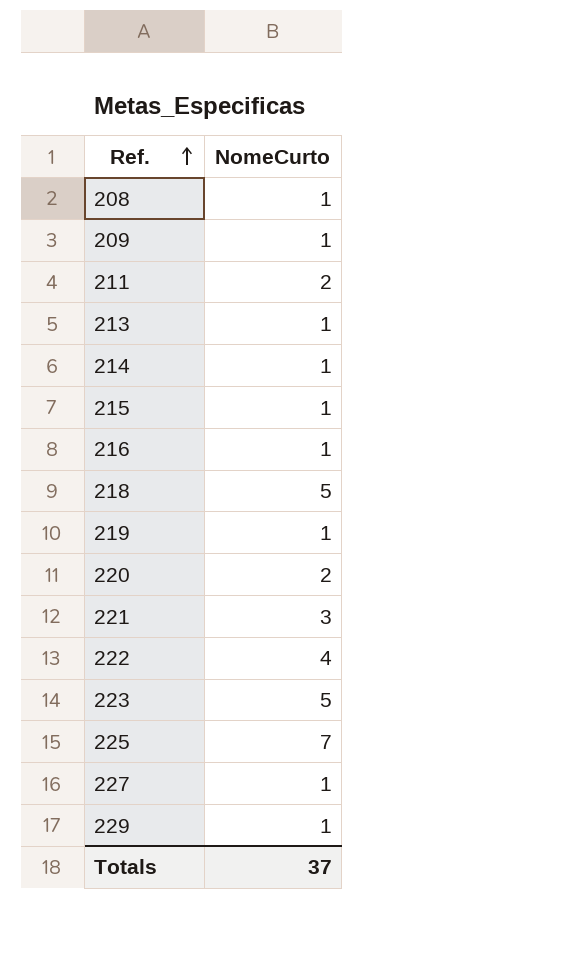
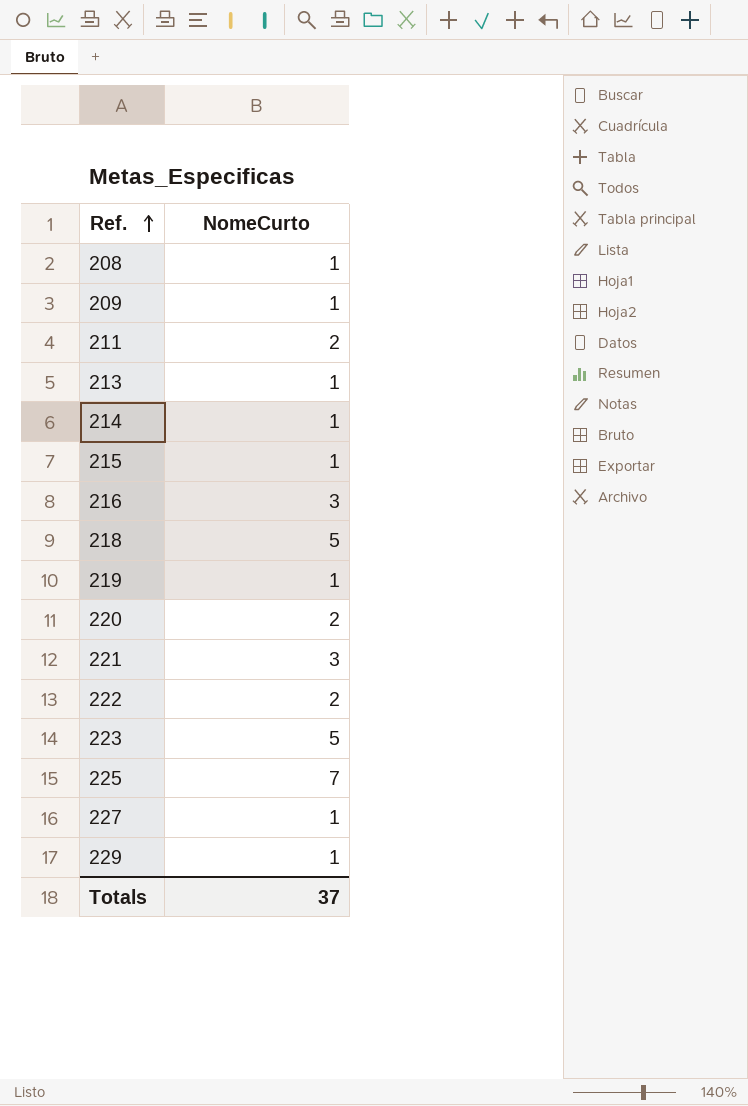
216 | NomeCurto: 1 -> 3
222 | NomeCurto: 4 -> 2

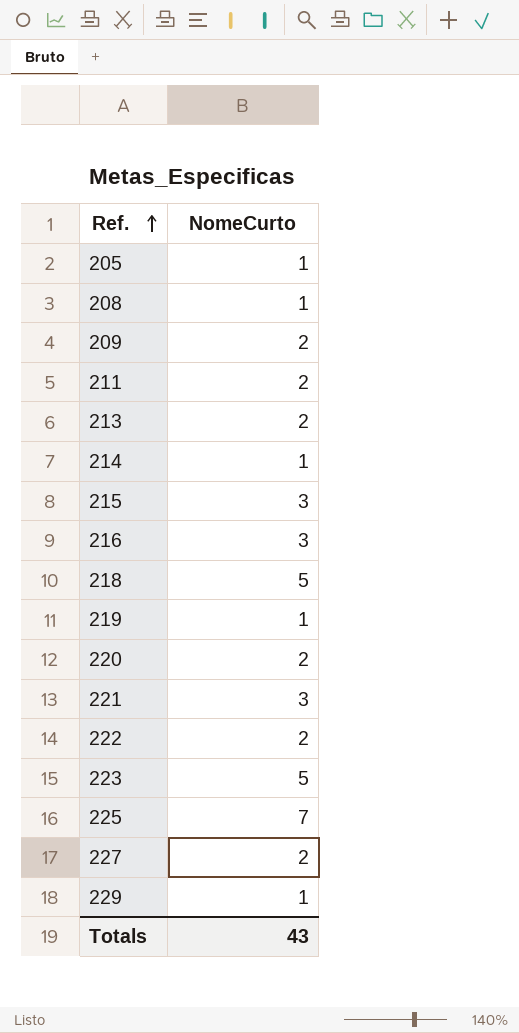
row 205: none -> 1
209 | NomeCurto: 1 -> 2
213 | NomeCurto: 1 -> 2
215 | NomeCurto: 1 -> 3
227 | NomeCurto: 1 -> 2
Totals | NomeCurto: 37 -> 43

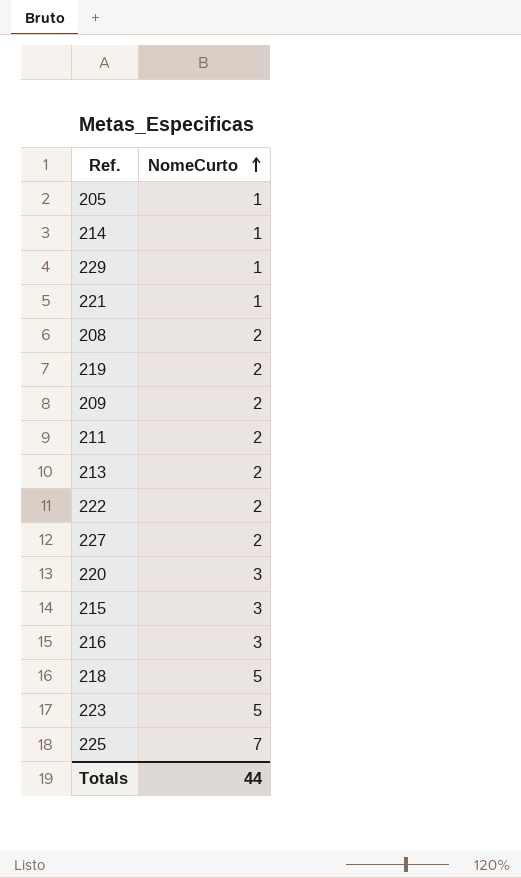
row order: Ref. ascending -> NomeCurto ascending
221 | NomeCurto: 3 -> 1
208 | NomeCurto: 1 -> 2
219 | NomeCurto: 1 -> 2
220 | NomeCurto: 2 -> 3
Totals | NomeCurto: 43 -> 44

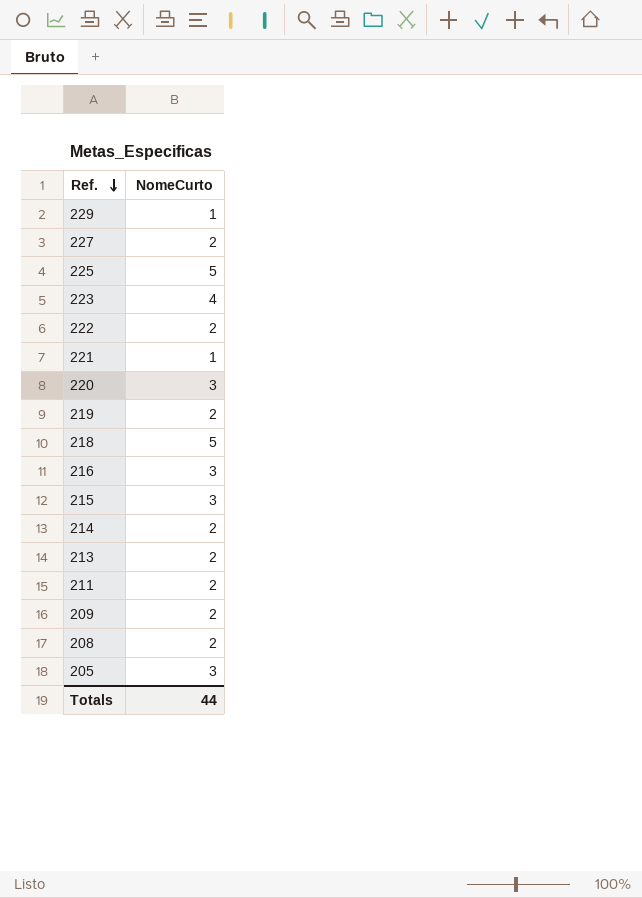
row order: NomeCurto ascending -> Ref. descending
225 | NomeCurto: 7 -> 5
223 | NomeCurto: 5 -> 4
214 | NomeCurto: 1 -> 2
205 | NomeCurto: 1 -> 3

